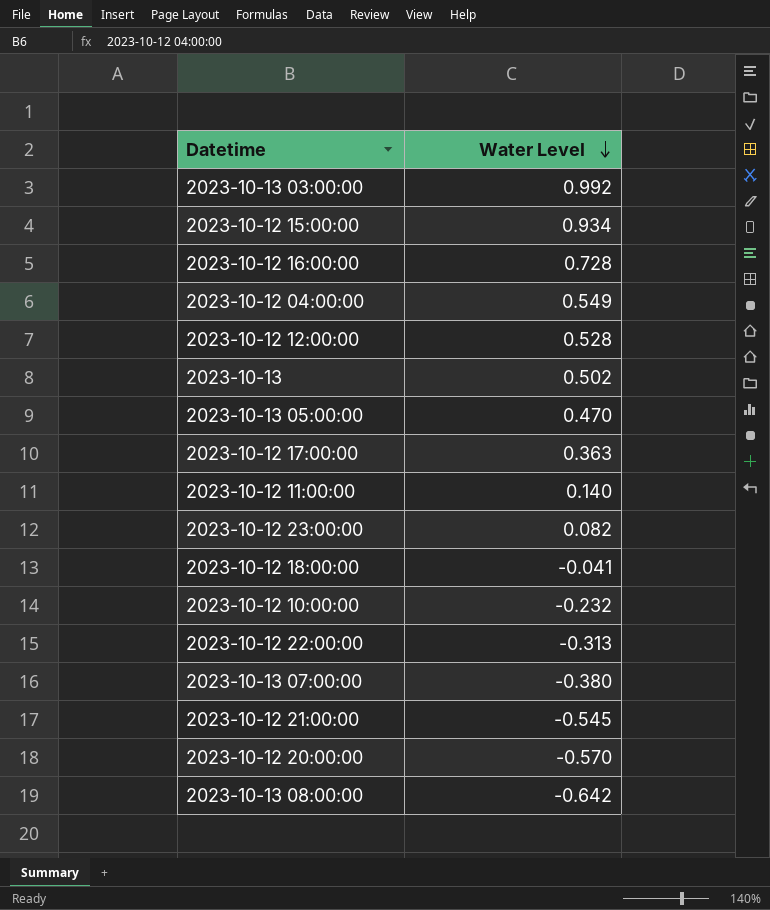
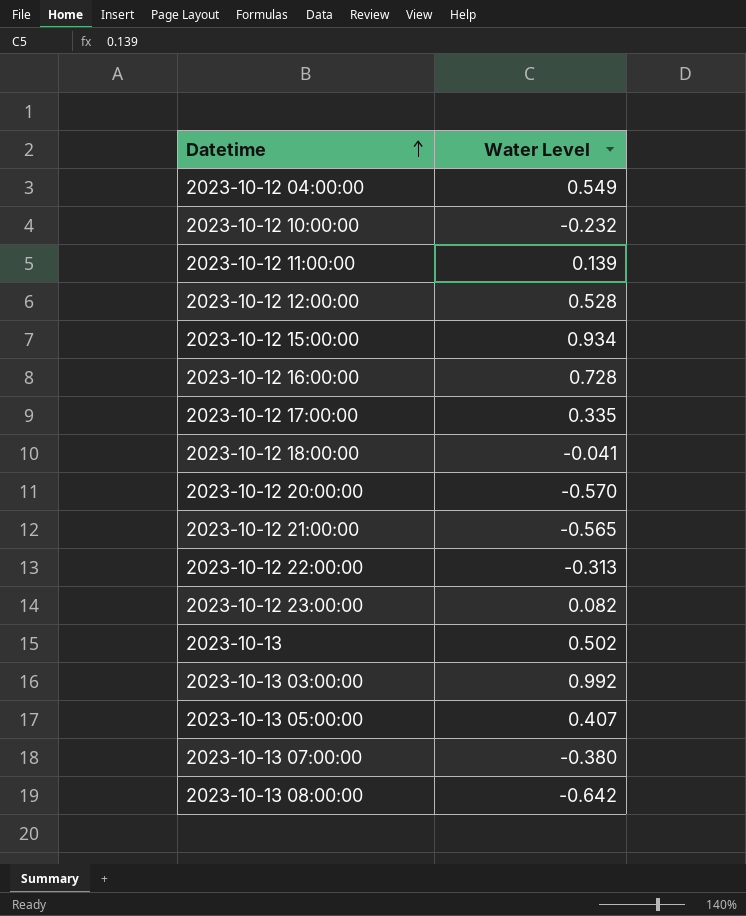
row order: Water Level descending -> Datetime ascending
2023-10-12 11:00:00 | Water Level: 0.140 -> 0.139
2023-10-12 17:00:00 | Water Level: 0.363 -> 0.335
2023-10-12 21:00:00 | Water Level: -0.545 -> -0.565
2023-10-13 05:00:00 | Water Level: 0.470 -> 0.407

